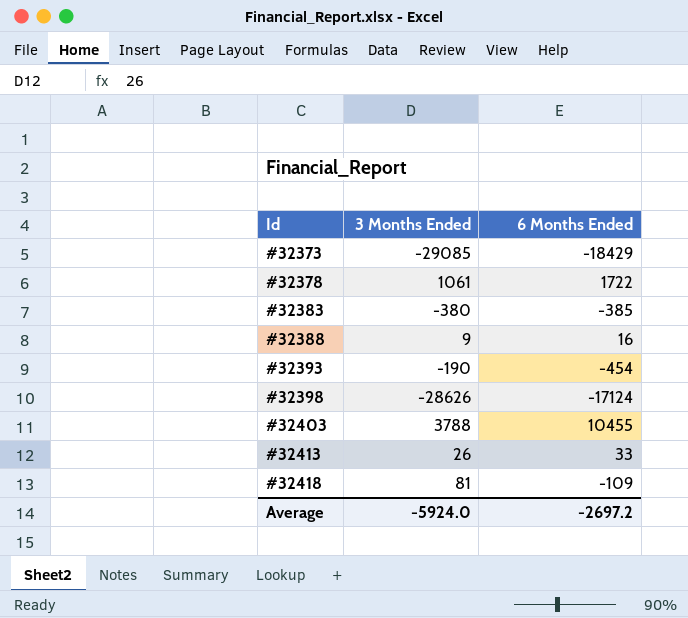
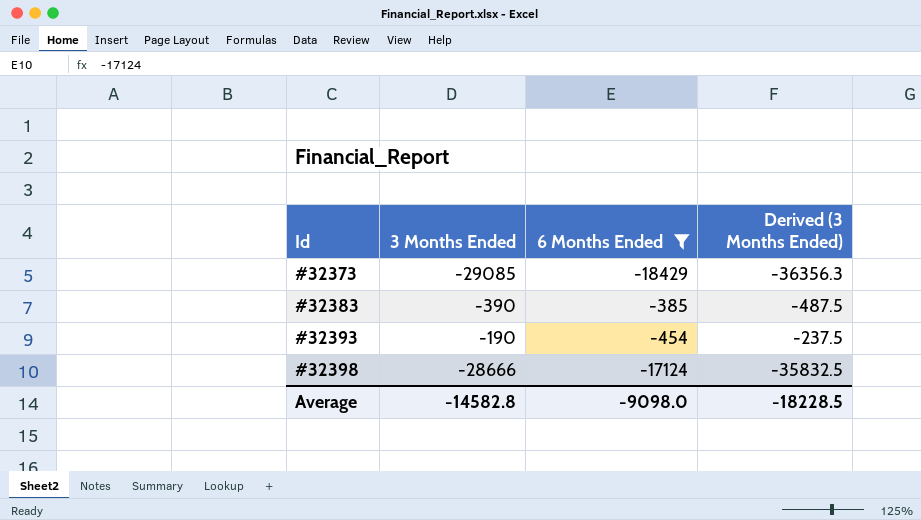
filter: none -> 6 Months Ended <= -385
column Derived (3 Months Ended) | formula: none -> [3 Months Ended] * 1.25
#32383 | 3 Months Ended: -380 -> -390
#32398 | 3 Months Ended: -28626 -> -28666
Average | 3 Months Ended: -5924.0 -> -14582.8
Average | 6 Months Ended: -2697.2 -> -9098.0

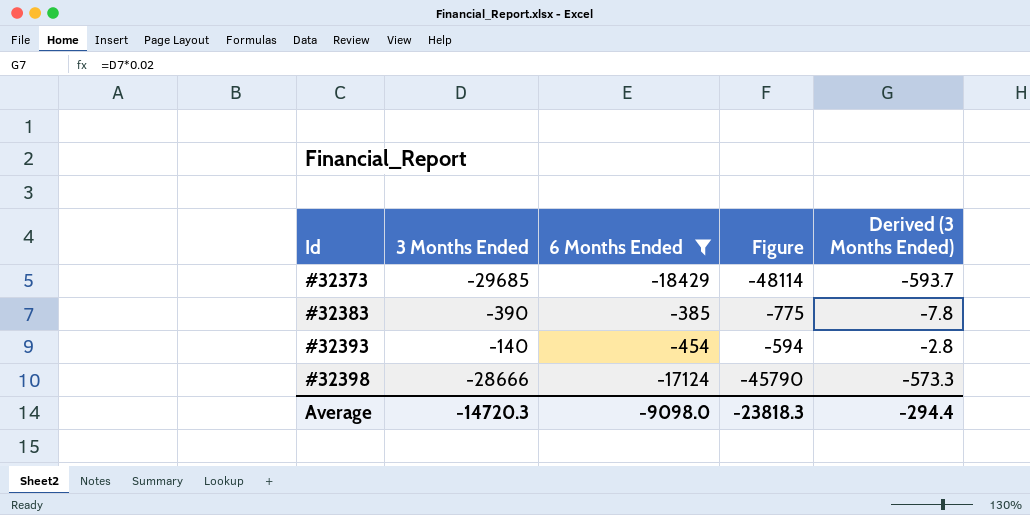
column Figure | formula: none -> [3 Months Ended] + [6 Months Ended]
column Derived (3 Months Ended) | formula: [3 Months Ended] * 1.25 -> [3 Months Ended] * 0.02
#32373 | 3 Months Ended: -29085 -> -29685
#32393 | 3 Months Ended: -190 -> -140
Average | 3 Months Ended: -14582.8 -> -14720.3
Average | Derived (3 Months Ended): -18228.5 -> -294.4

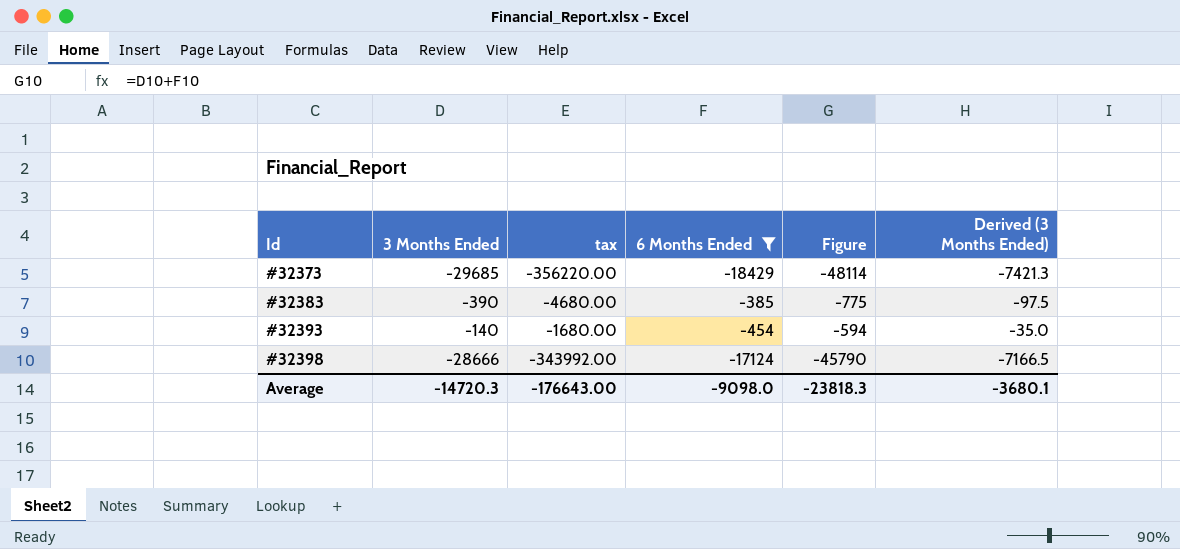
column tax | formula: none -> [3 Months Ended] * 12
column Derived (3 Months Ended) | formula: [3 Months Ended] * 0.02 -> [3 Months Ended] * 0.25
Average | Derived (3 Months Ended): -294.4 -> -3680.1

